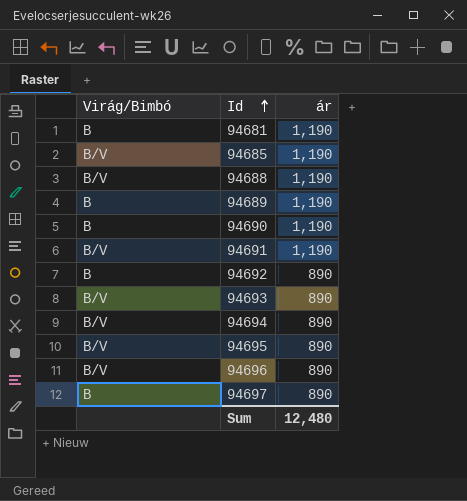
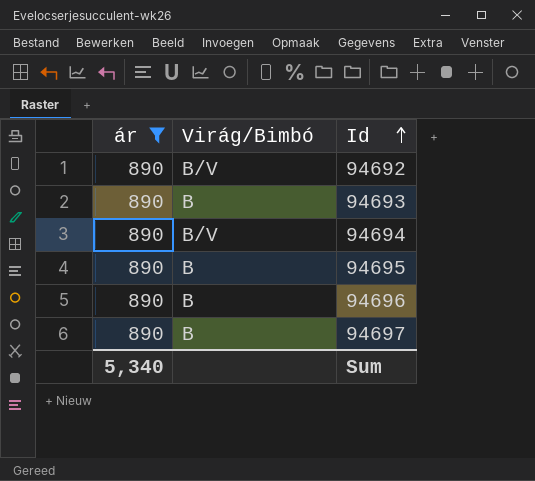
filter: none -> ár = 890
column ár | position: 3 -> 1
94692 | Virág/Bimbó: B -> B/V
94693 | Virág/Bimbó: B/V -> B
94695 | Virág/Bimbó: B/V -> B
94696 | Virág/Bimbó: B/V -> B
Sum | ár: 12,480 -> 5,340

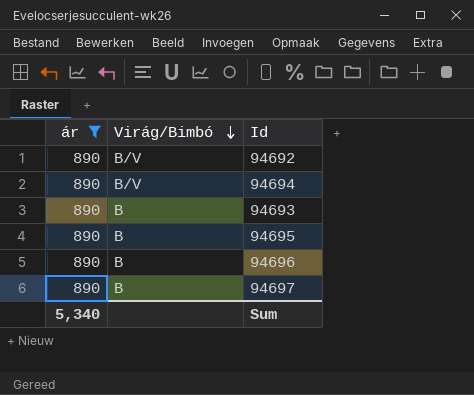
row order: Id ascending -> Virág/Bimbó descending

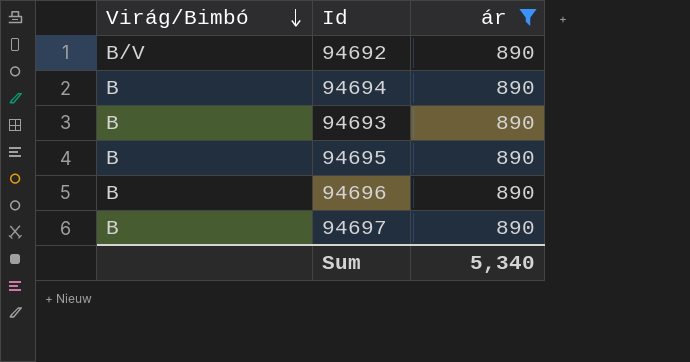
column ár | position: 1 -> 3
94694 | Virág/Bimbó: B/V -> B

